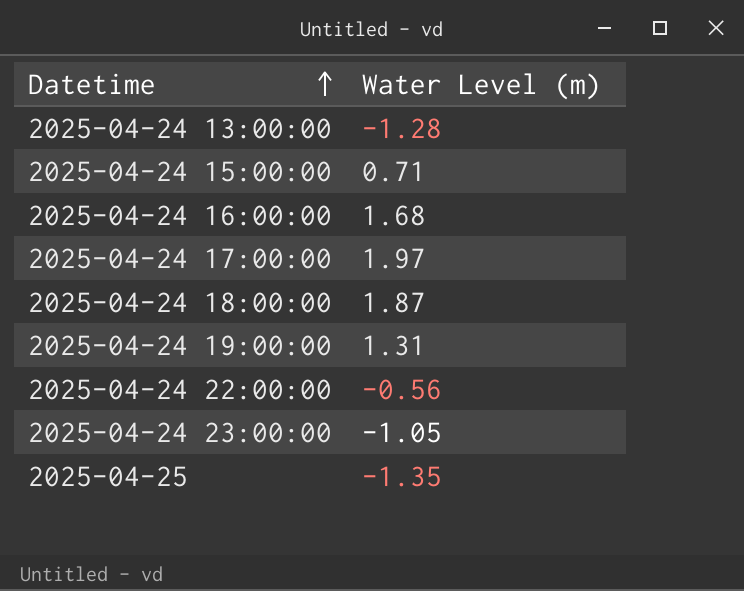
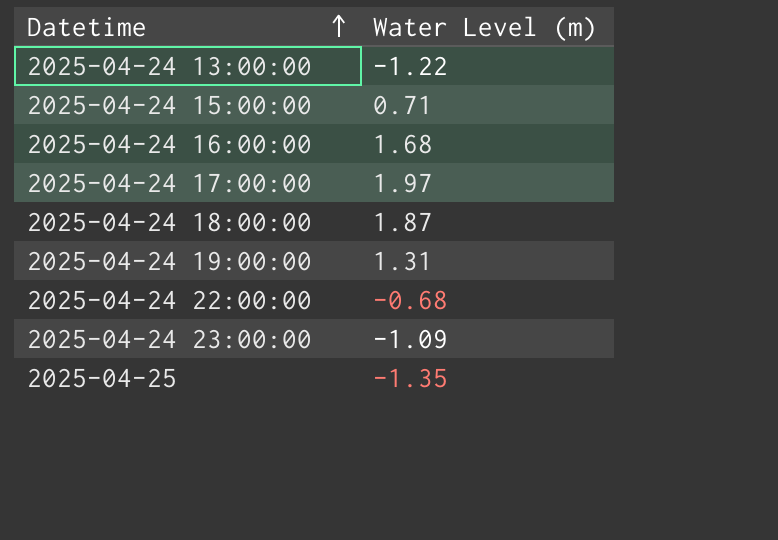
2025-04-24 13:00:00 | Water Level (m): -1.28 -> -1.22
2025-04-24 22:00:00 | Water Level (m): -0.56 -> -0.68
2025-04-24 23:00:00 | Water Level (m): -1.05 -> -1.09

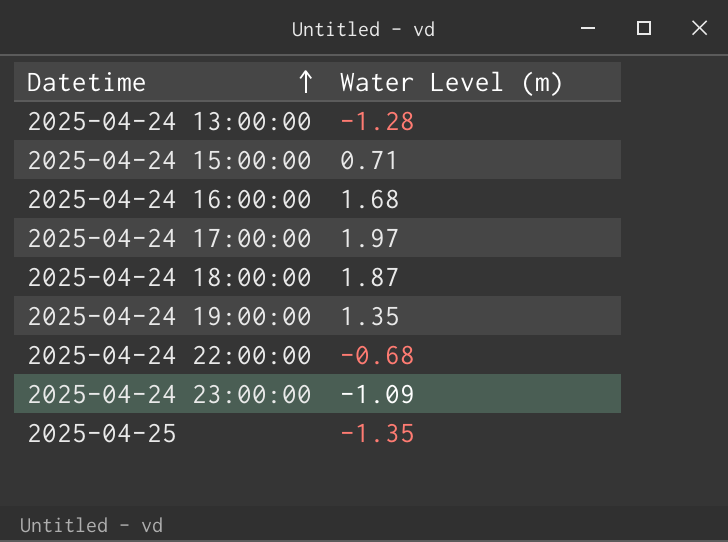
2025-04-24 13:00:00 | Water Level (m): -1.22 -> -1.28
2025-04-24 19:00:00 | Water Level (m): 1.31 -> 1.35

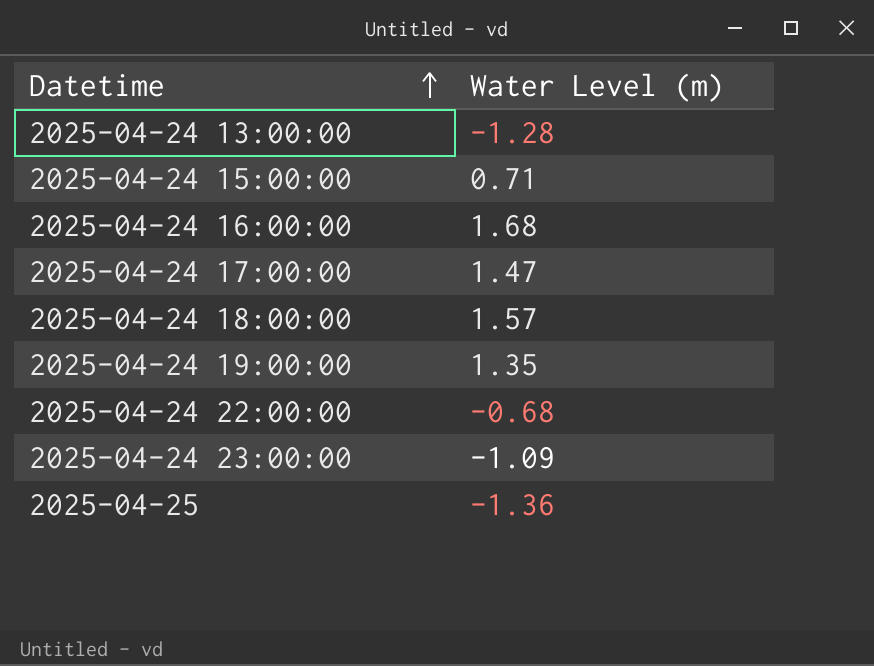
2025-04-24 17:00:00 | Water Level (m): 1.97 -> 1.47
2025-04-24 18:00:00 | Water Level (m): 1.87 -> 1.57
2025-04-25 | Water Level (m): -1.35 -> -1.36

